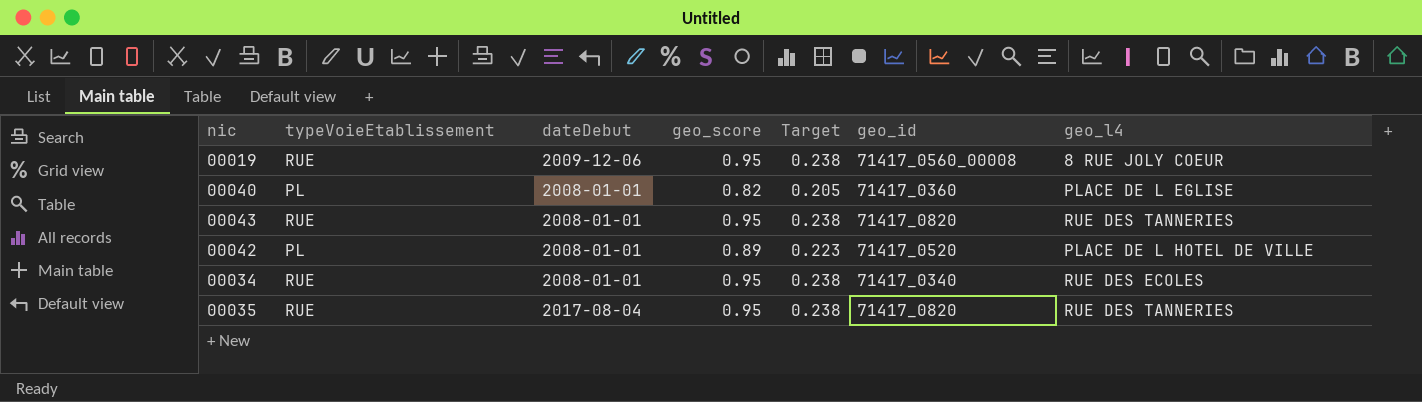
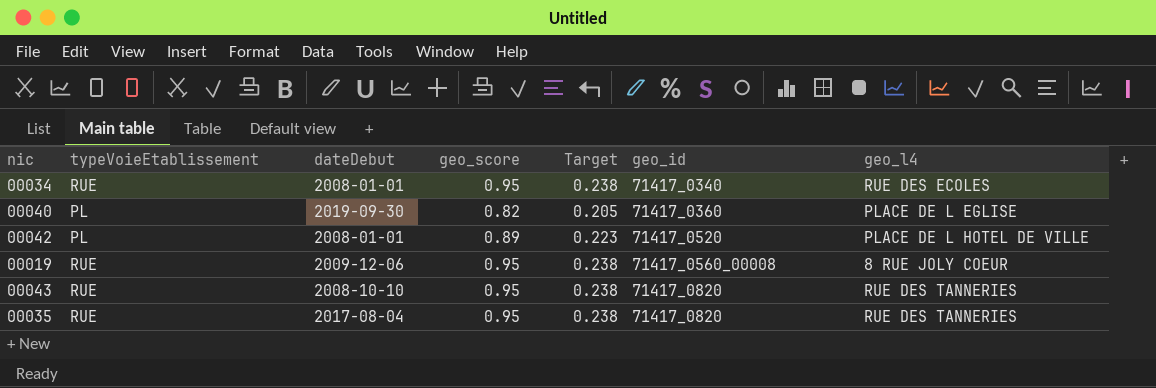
row order: none -> geo_id ascending
00040 | dateDebut: 2008-01-01 -> 2019-09-30
00043 | dateDebut: 2008-01-01 -> 2008-10-10

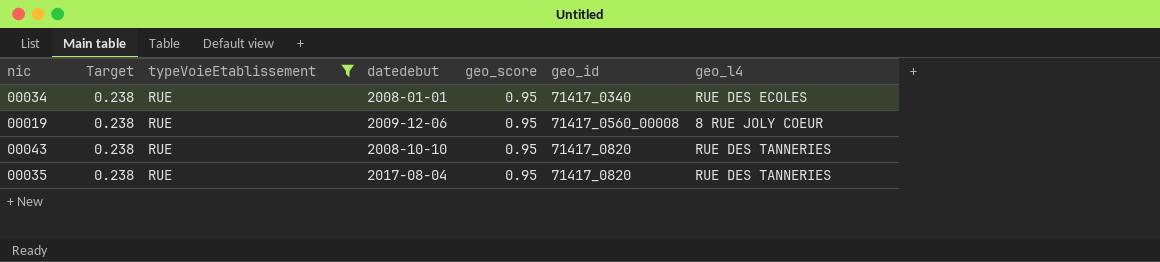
filter: none -> typeVoieEtablissement = RUE
column Target | position: 5 -> 2
column name: dateDebut -> datedebut

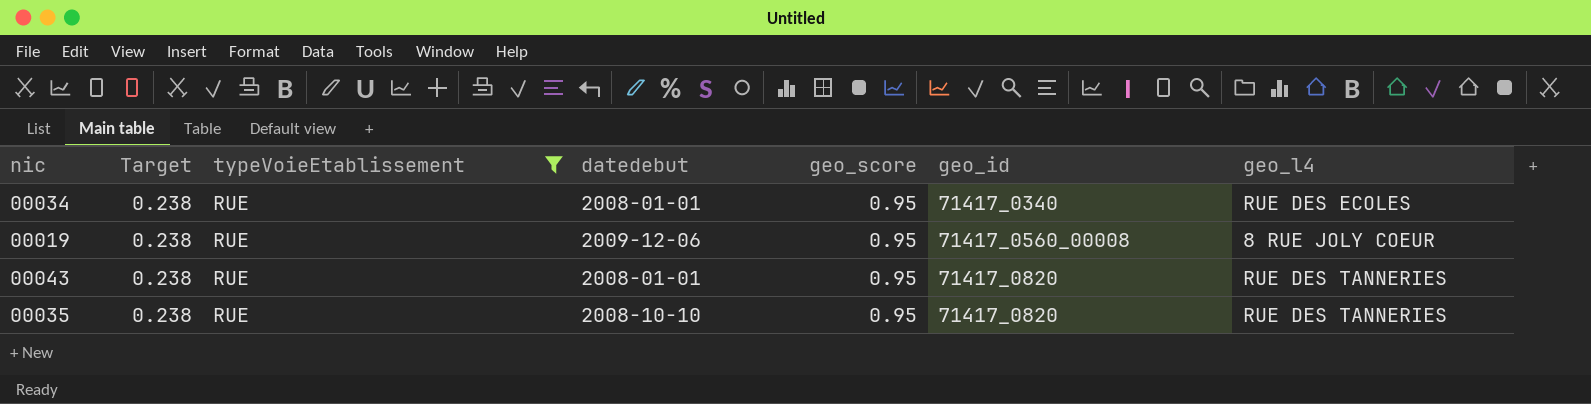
00043 | datedebut: 2008-10-10 -> 2008-01-01
00035 | datedebut: 2017-08-04 -> 2008-10-10

